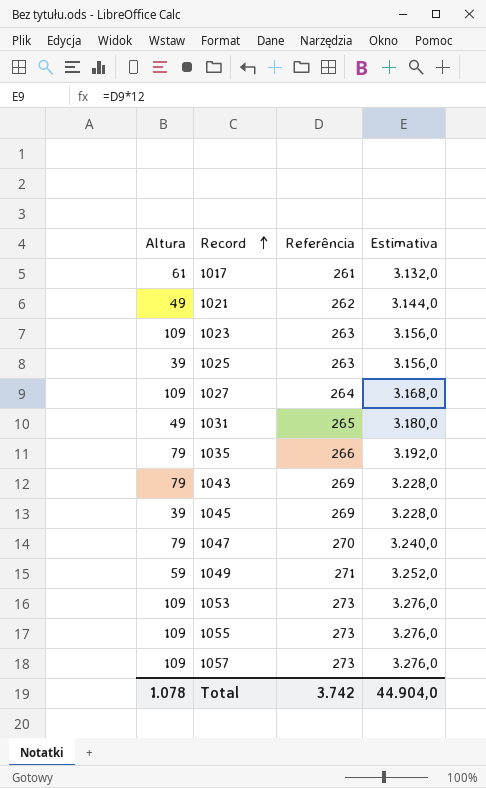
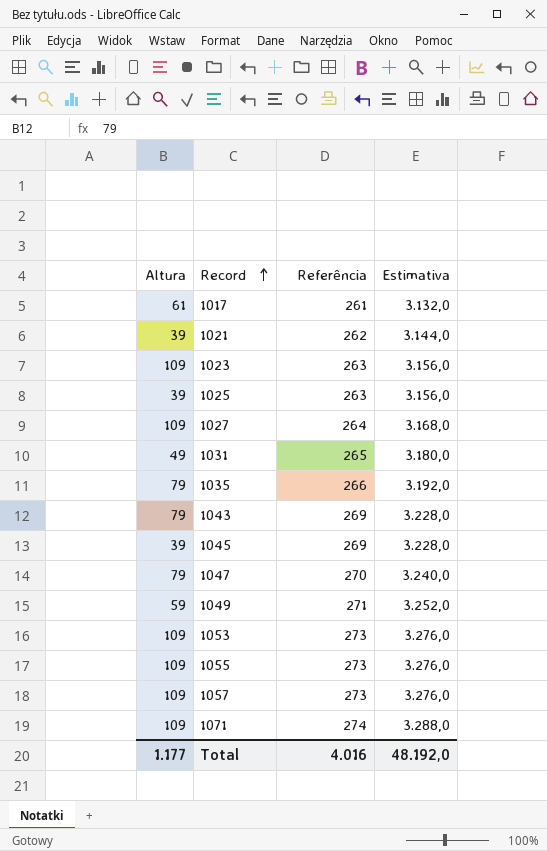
1021 | Altura: 49 -> 39
row 1071: none -> 109 | 274 | 3.288,0
Total | Altura: 1.078 -> 1.177
Total | Referência: 3.742 -> 4.016
Total | Estimativa: 44.904,0 -> 48.192,0

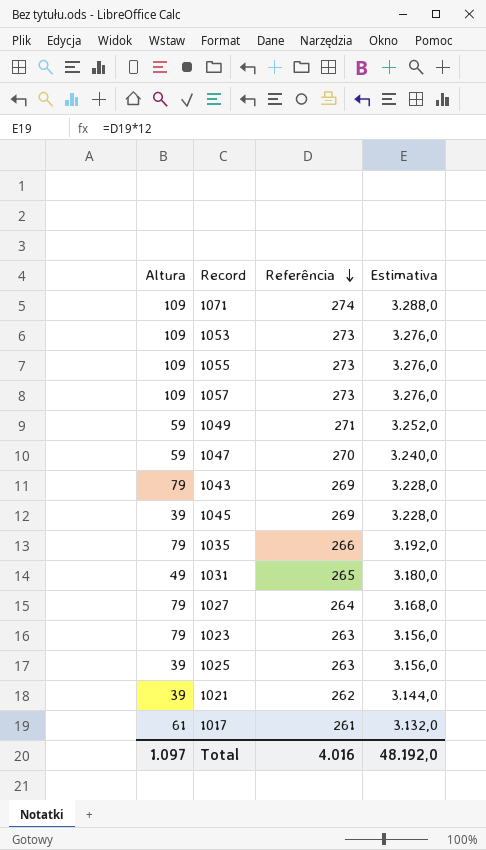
row order: Record ascending -> Referência descending
1047 | Altura: 79 -> 59
1027 | Altura: 109 -> 79
1023 | Altura: 109 -> 79
Total | Altura: 1.177 -> 1.097

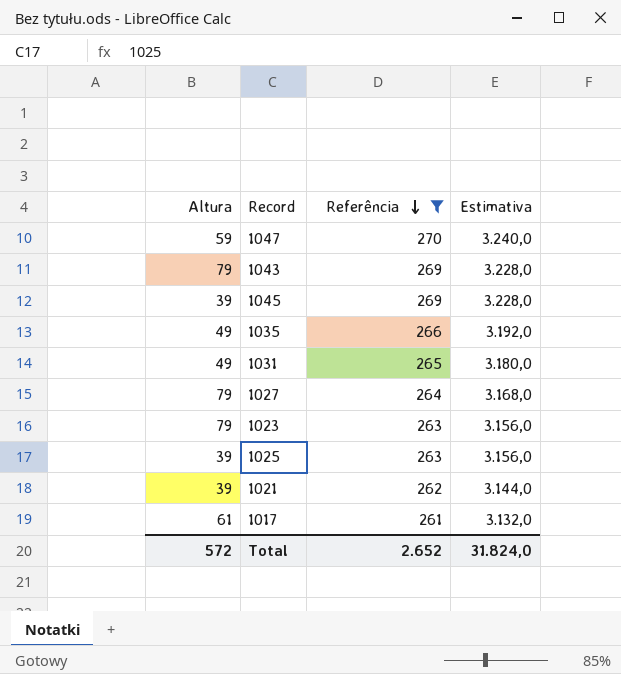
filter: none -> Referência <= 270
1035 | Altura: 79 -> 49
Total | Altura: 1.097 -> 572
Total | Referência: 4.016 -> 2.652
Total | Estimativa: 48.192,0 -> 31.824,0

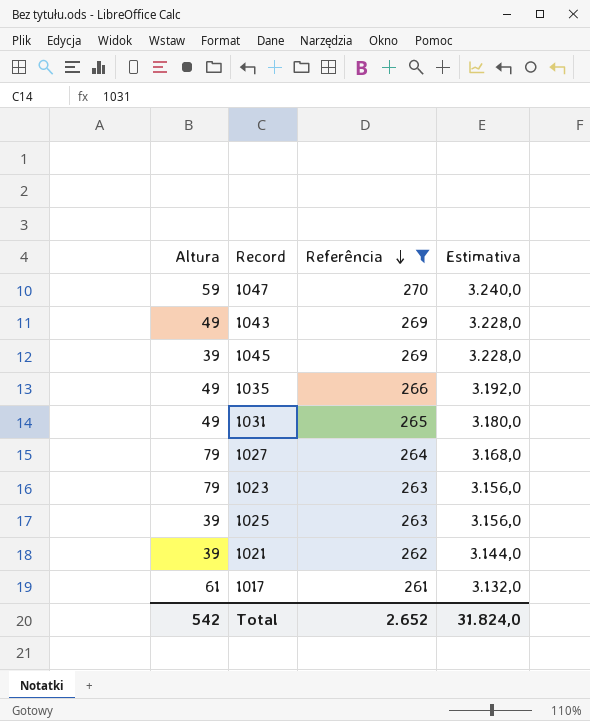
1043 | Altura: 79 -> 49
Total | Altura: 572 -> 542

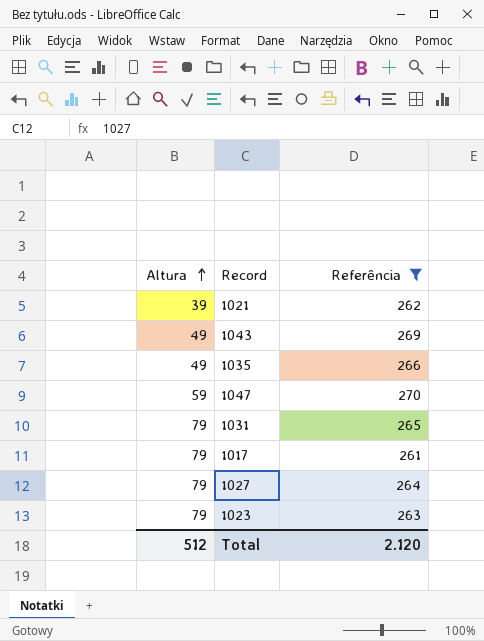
row order: Referência descending -> Altura ascending
column Estimativa | formula: [Referência] * 12 -> none
row 1045: 39 | 269 | 3.228,0 -> none
row 1025: 39 | 263 | 3.156,0 -> none
1031 | Altura: 49 -> 79
1017 | Altura: 61 -> 79
Total | Altura: 542 -> 512
Total | Referência: 2.652 -> 2.120

